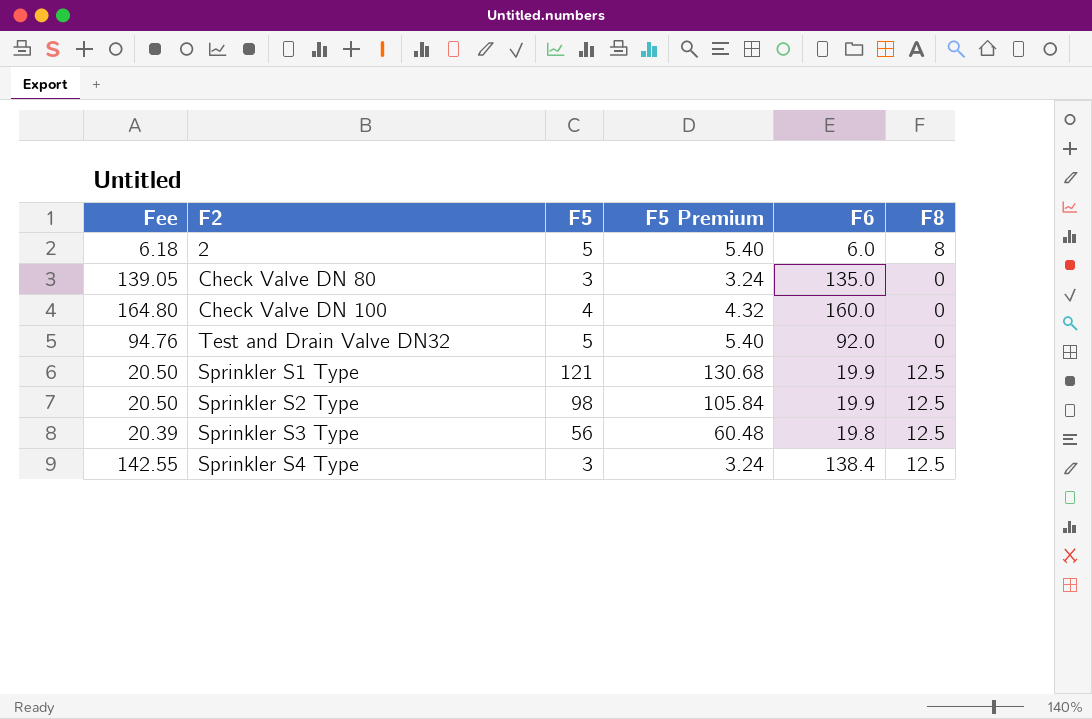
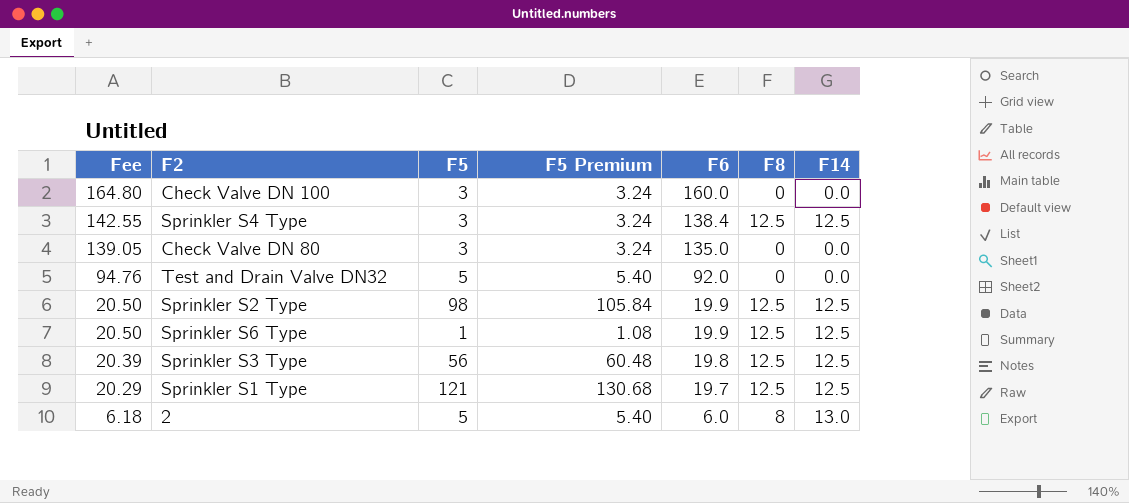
row order: none -> Fee descending
column F14 | position: none -> 7
Check Valve DN 100 | F5: 4 -> 3
Check Valve DN 100 | F5 Premium: 4.32 -> 3.24
row Sprinkler S6 Type: none -> 20.50 | 1 | 1.08 | 19.9 | 12.5 | 12.5
Sprinkler S1 Type | Fee: 20.50 -> 20.29
Sprinkler S1 Type | F6: 19.9 -> 19.7

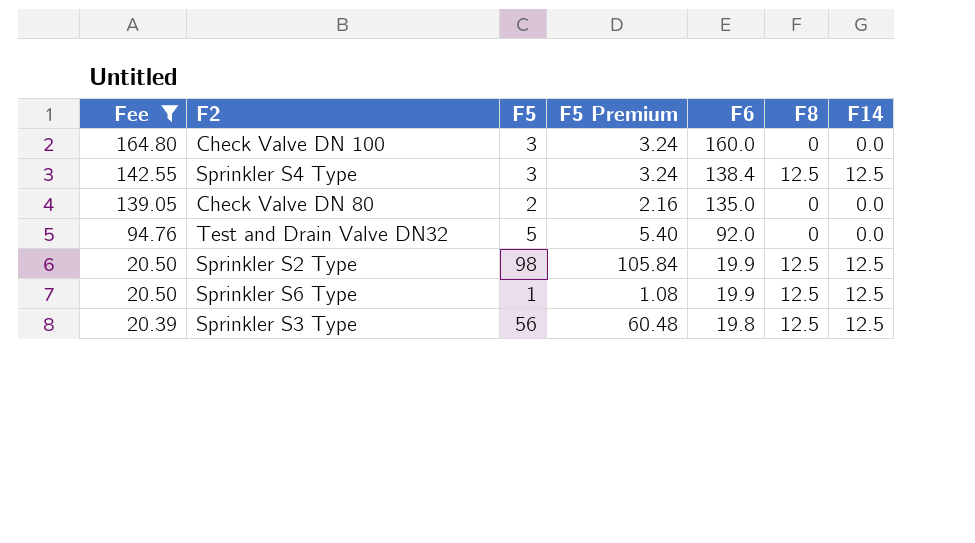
filter: none -> Fee >= 20.39
Check Valve DN 80 | F5: 3 -> 2
Check Valve DN 80 | F5 Premium: 3.24 -> 2.16

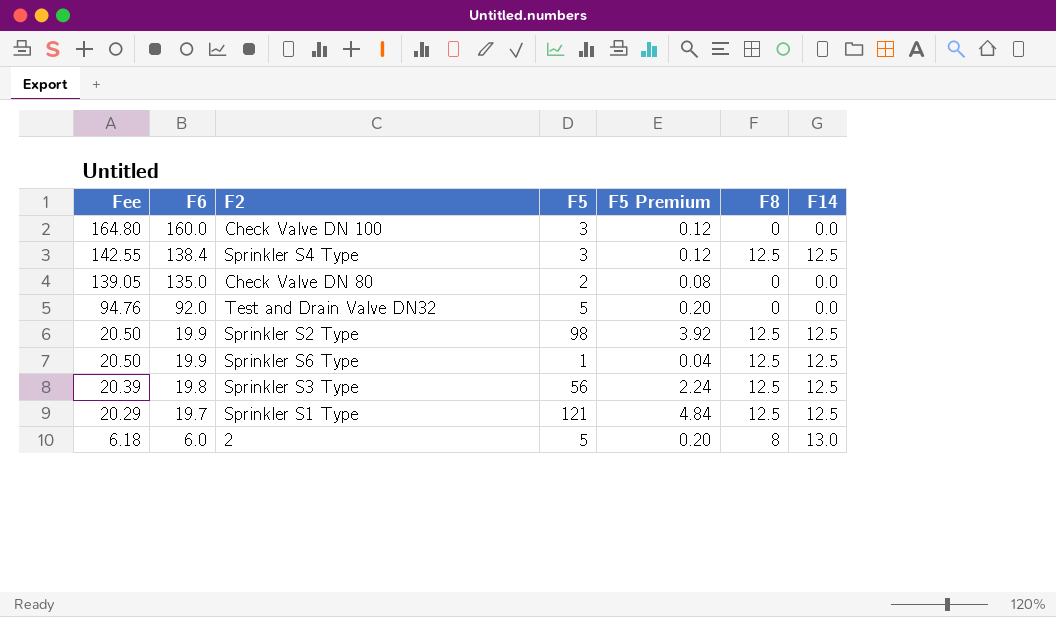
filter: Fee >= 20.39 -> none
column F6 | position: 5 -> 2
column F5 Premium | formula: [F5] * 1.08 -> [F5] * 0.04

